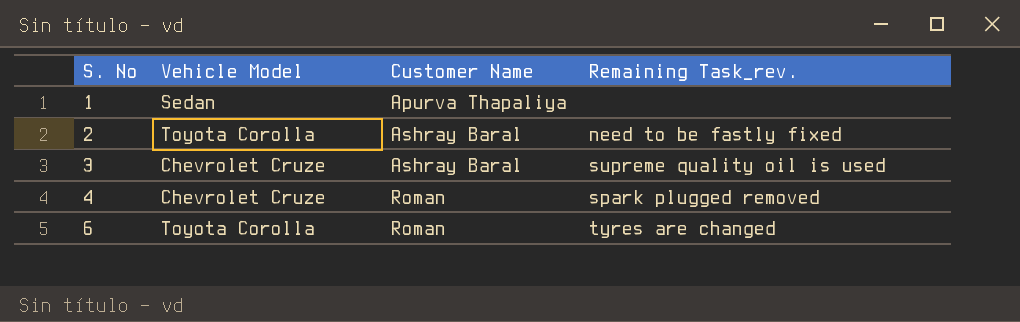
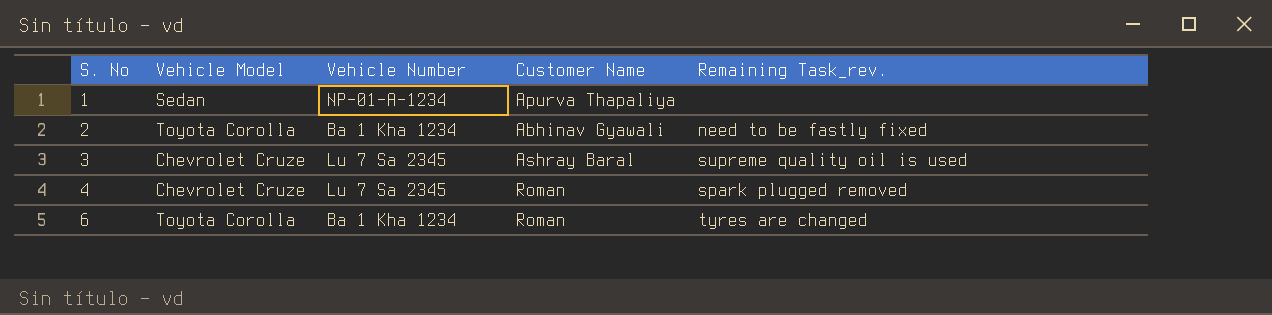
column Vehicle Number | position: none -> 3
2 | Customer Name: Ashray Baral -> Abhinav Gyawali

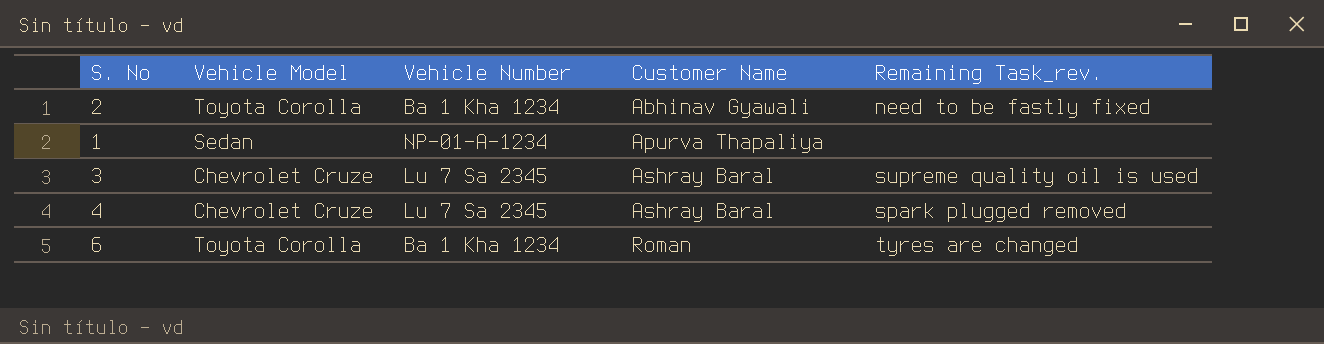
row order: S. No ascending -> Customer Name ascending
4 | Customer Name: Roman -> Ashray Baral

